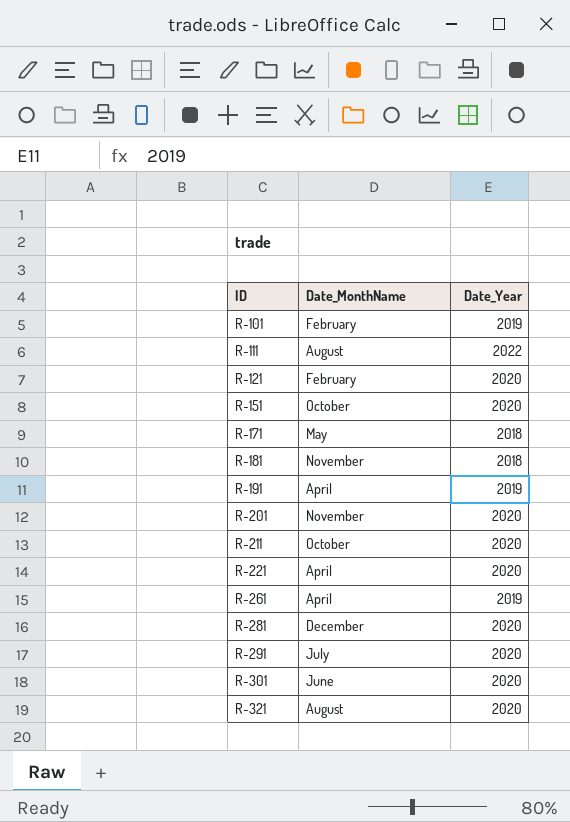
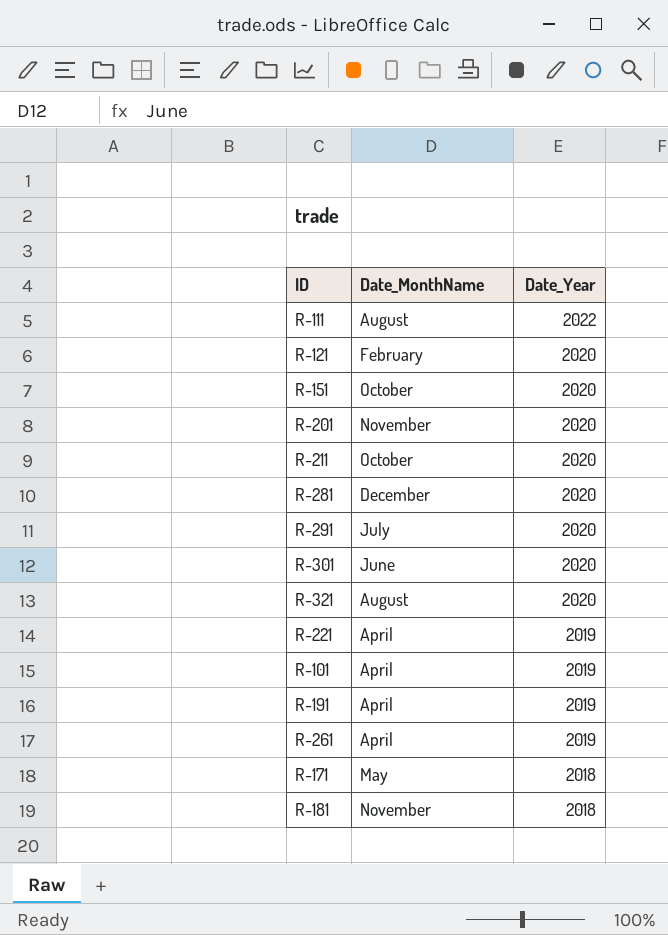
row order: ID ascending -> Date_Year descending
R-221 | Date_Year: 2020 -> 2019
R-101 | Date_MonthName: February -> April

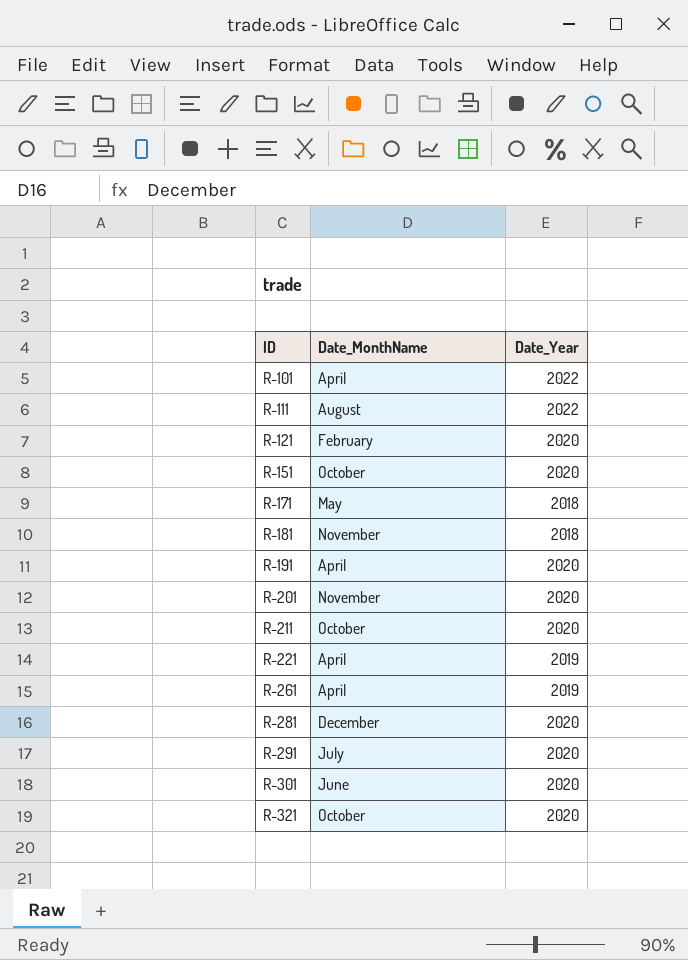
row order: Date_Year descending -> ID ascending
R-101 | Date_Year: 2019 -> 2022
R-191 | Date_Year: 2019 -> 2020
R-321 | Date_MonthName: August -> October

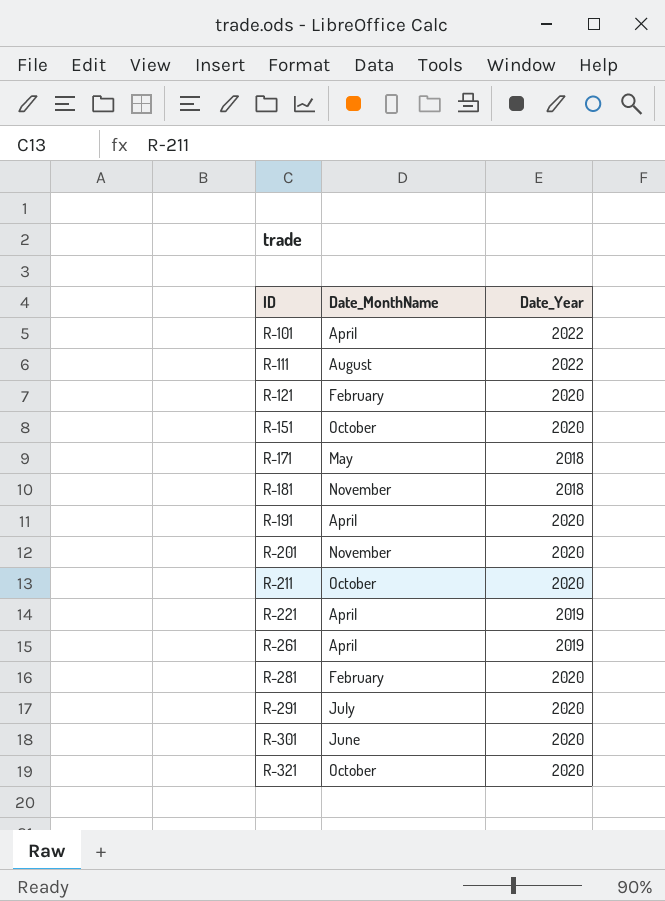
R-281 | Date_MonthName: December -> February

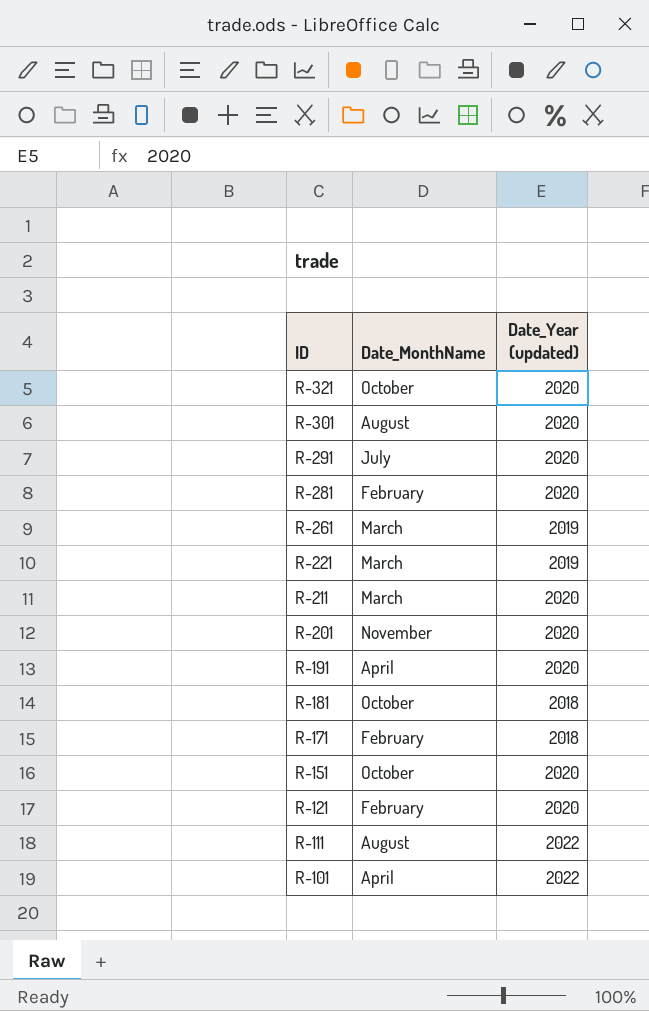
row order: ID ascending -> ID descending
column name: Date_Year -> Date_Year (updated)
R-301 | Date_MonthName: June -> August
R-261 | Date_MonthName: April -> March
R-221 | Date_MonthName: April -> March
R-211 | Date_MonthName: October -> March
R-181 | Date_MonthName: November -> October
R-171 | Date_MonthName: May -> February

